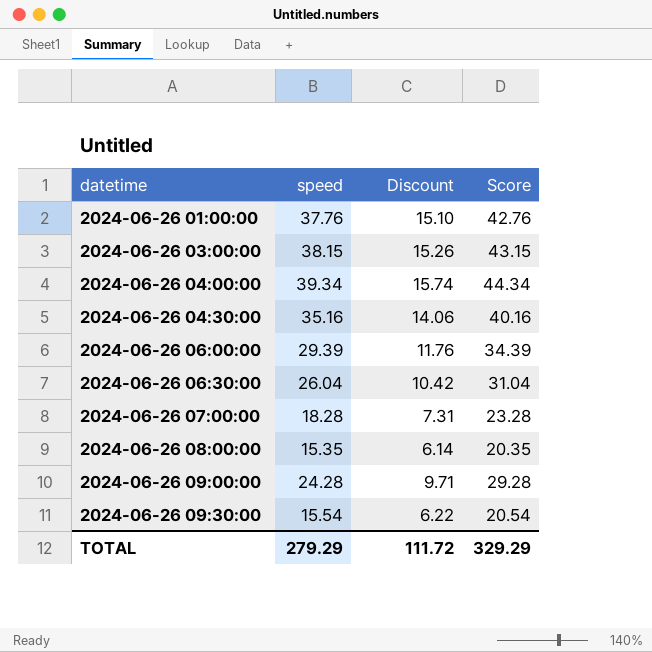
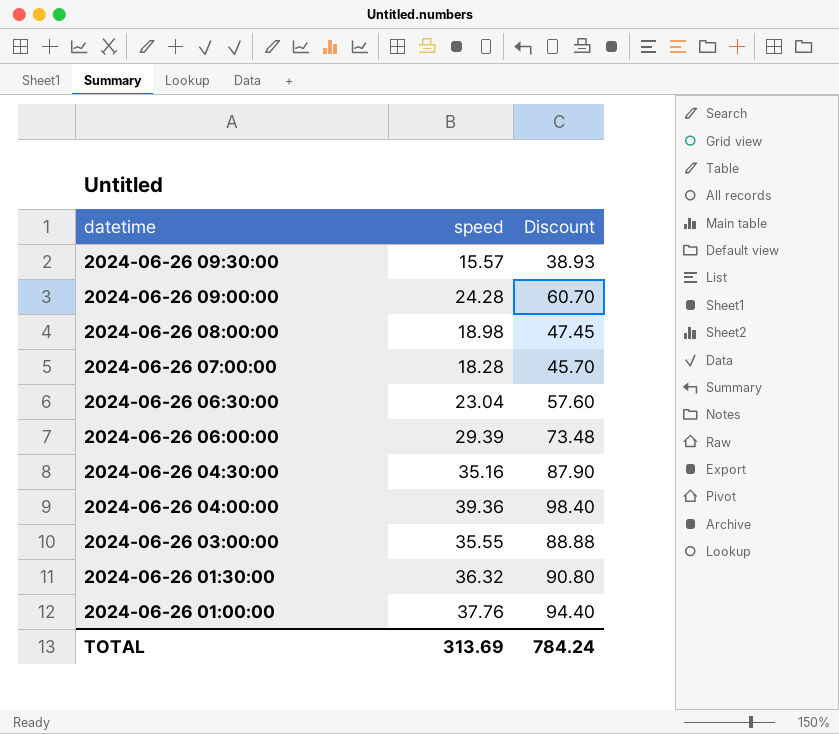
row order: datetime ascending -> datetime descending
column Score | formula: [speed] + 5 -> none
column Discount | formula: [speed] * 0.4 -> [speed] * 2.5
2024-06-26 09:30:00 | speed: 15.54 -> 15.57
2024-06-26 08:00:00 | speed: 15.35 -> 18.98
2024-06-26 06:30:00 | speed: 26.04 -> 23.04
2024-06-26 04:00:00 | speed: 39.34 -> 39.36
2024-06-26 03:00:00 | speed: 38.15 -> 35.55
row 2024-06-26 01:30:00: none -> 36.32 | 90.80
TOTAL | speed: 279.29 -> 313.69
TOTAL | Discount: 111.72 -> 784.24

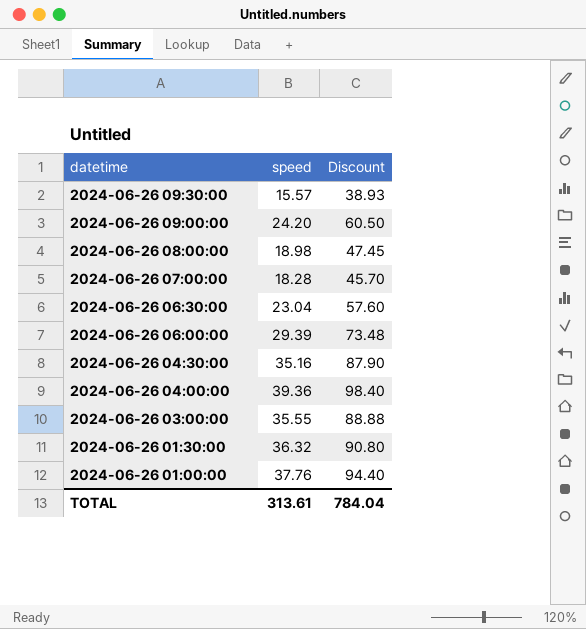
2024-06-26 09:00:00 | speed: 24.28 -> 24.20
2024-06-26 09:00:00 | Discount: 60.70 -> 60.50
TOTAL | speed: 313.69 -> 313.61
TOTAL | Discount: 784.24 -> 784.04

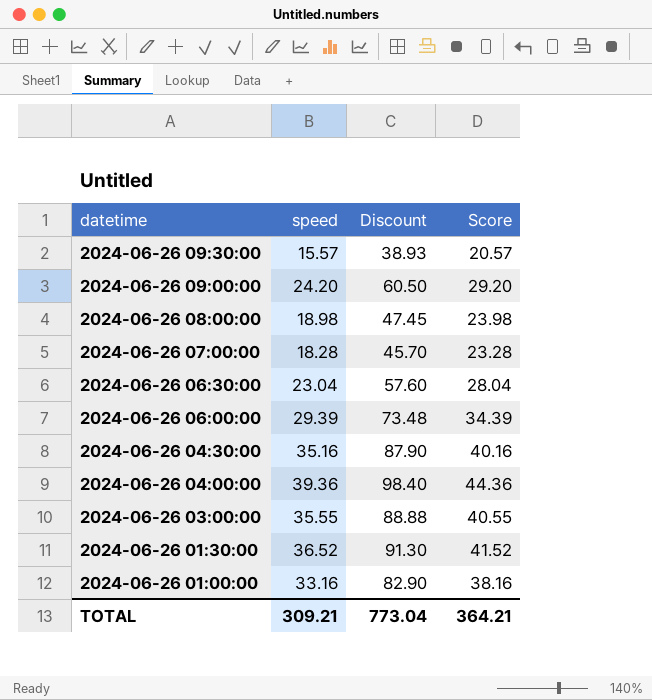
column Score | formula: none -> [speed] + 5
2024-06-26 01:30:00 | speed: 36.32 -> 36.52
2024-06-26 01:30:00 | Discount: 90.80 -> 91.30
2024-06-26 01:00:00 | speed: 37.76 -> 33.16
2024-06-26 01:00:00 | Discount: 94.40 -> 82.90
TOTAL | speed: 313.61 -> 309.21
TOTAL | Discount: 784.04 -> 773.04

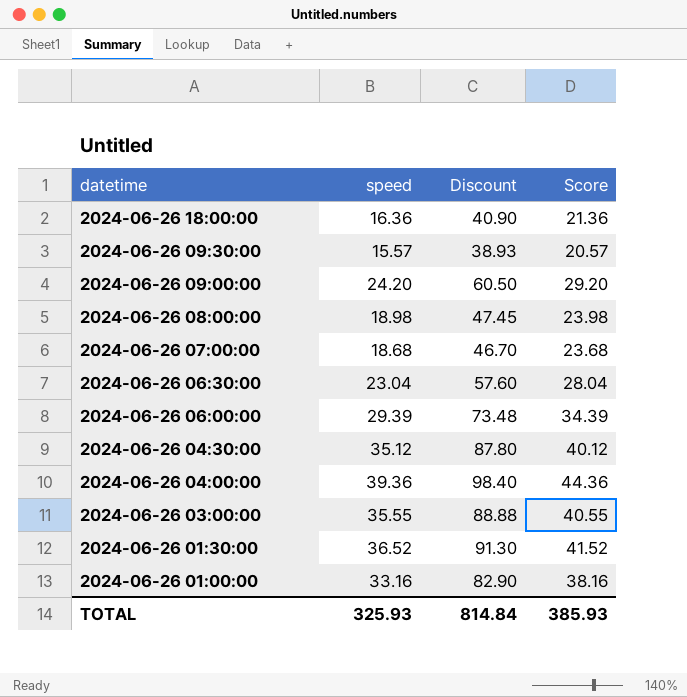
row 2024-06-26 18:00:00: none -> 16.36 | 40.90 | 21.36
2024-06-26 07:00:00 | speed: 18.28 -> 18.68
2024-06-26 07:00:00 | Discount: 45.70 -> 46.70
2024-06-26 07:00:00 | Score: 23.28 -> 23.68
2024-06-26 04:30:00 | speed: 35.16 -> 35.12
2024-06-26 04:30:00 | Discount: 87.90 -> 87.80
2024-06-26 04:30:00 | Score: 40.16 -> 40.12
TOTAL | speed: 309.21 -> 325.93
TOTAL | Discount: 773.04 -> 814.84
TOTAL | Score: 364.21 -> 385.93

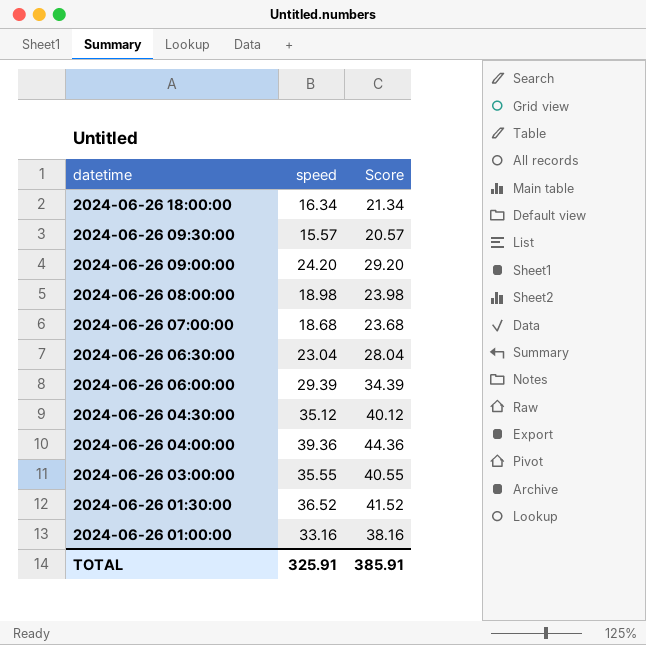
column Discount | formula: [speed] * 2.5 -> none
2024-06-26 18:00:00 | speed: 16.36 -> 16.34
2024-06-26 18:00:00 | Score: 21.36 -> 21.34
TOTAL | speed: 325.93 -> 325.91
TOTAL | Score: 385.93 -> 385.91

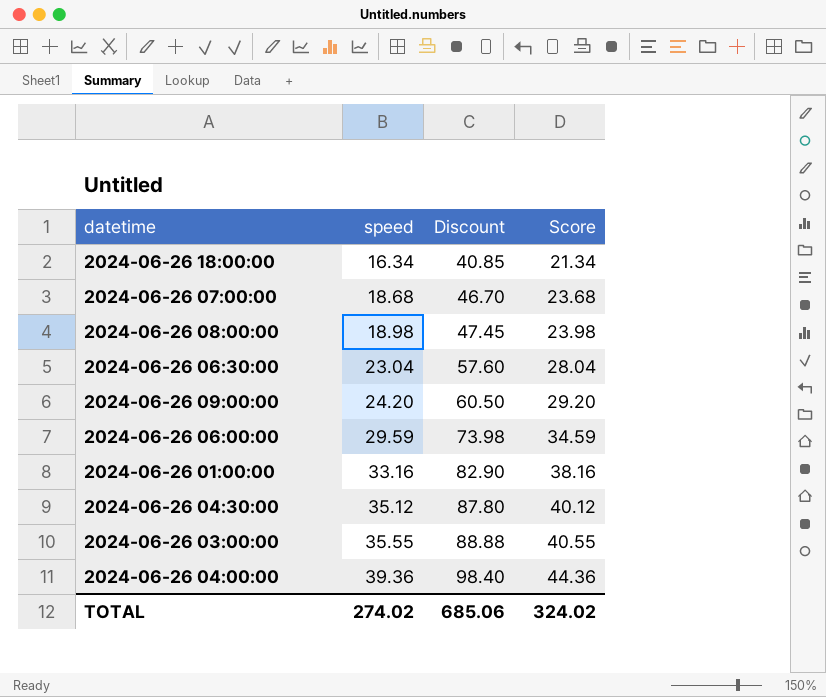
row order: datetime descending -> speed ascending
column Discount | formula: none -> [speed] * 2.5
row 2024-06-26 09:30:00: 15.57 | 20.57 -> none
row 2024-06-26 01:30:00: 36.52 | 41.52 -> none
2024-06-26 06:00:00 | speed: 29.39 -> 29.59
2024-06-26 06:00:00 | Score: 34.39 -> 34.59
TOTAL | speed: 325.91 -> 274.02
TOTAL | Score: 385.91 -> 324.02

